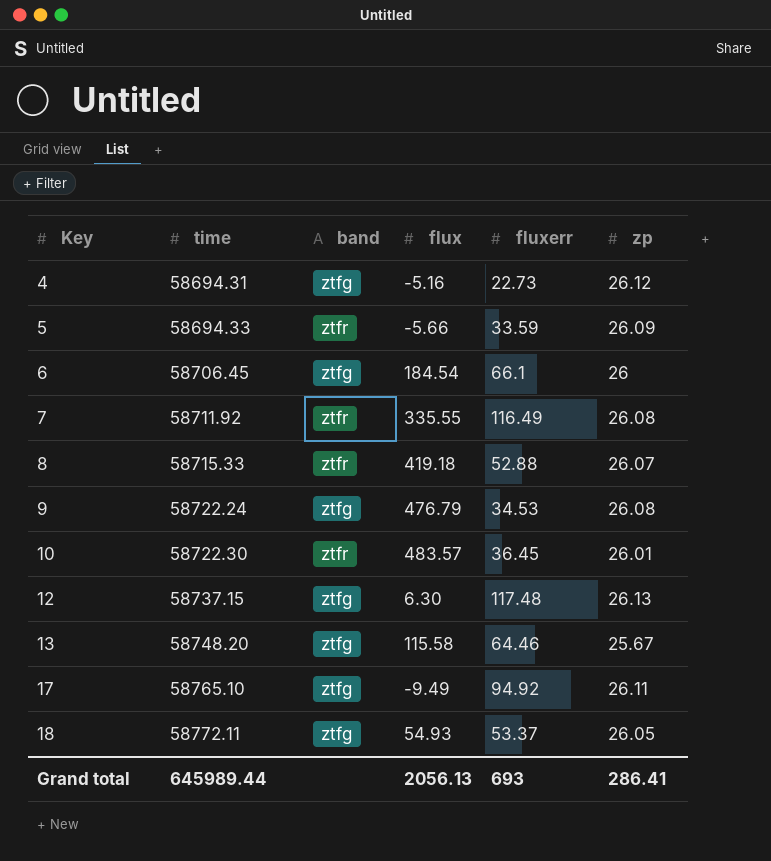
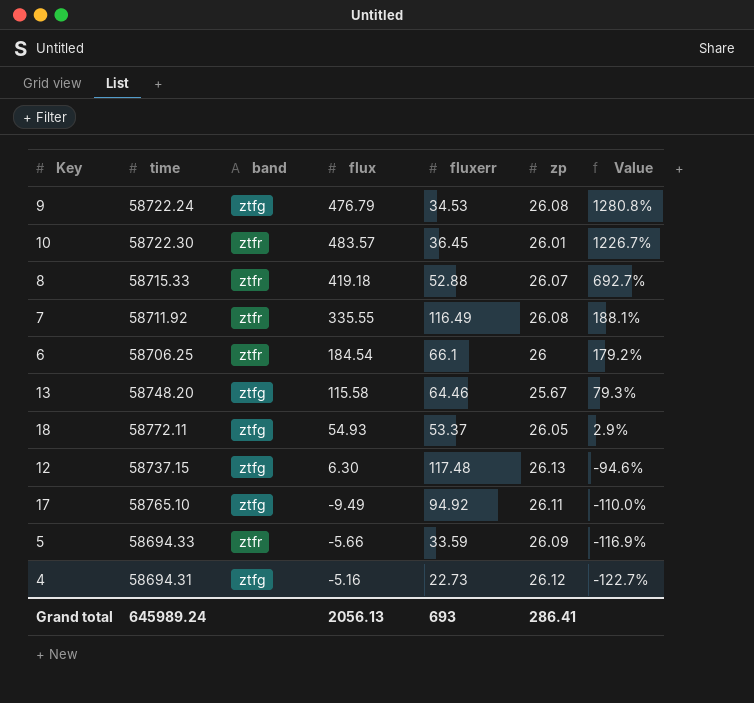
row order: Key ascending -> Value descending
column Value | formula: none -> ([flux] - [fluxerr]) / [fluxerr]
6 | time: 58706.45 -> 58706.25
6 | band: ztfg -> ztfr
Grand total | time: 645989.44 -> 645989.24

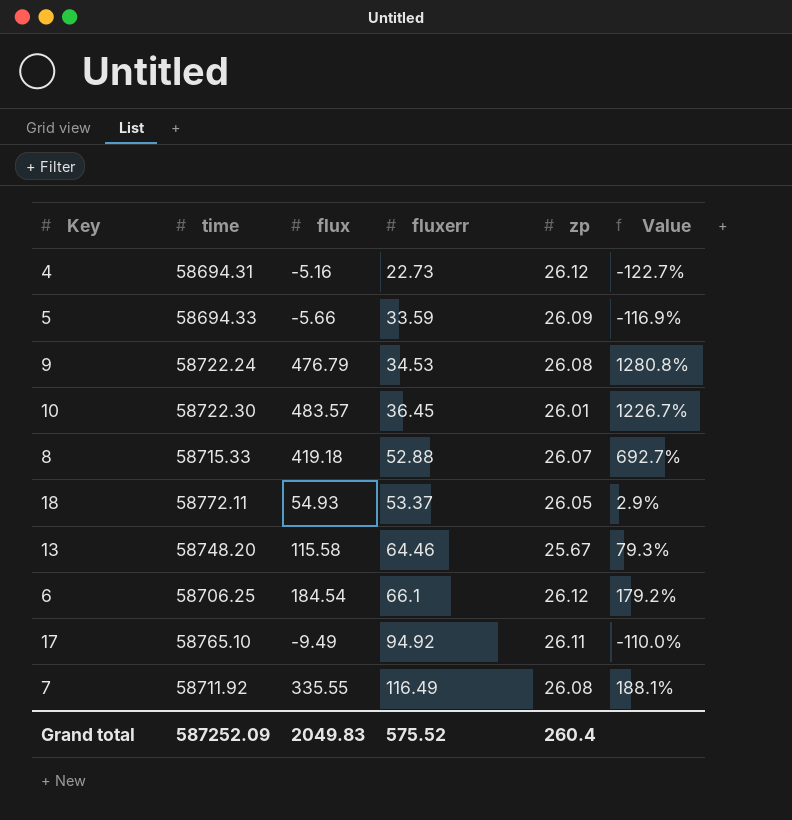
row order: Value descending -> fluxerr ascending
column band | position: 3 -> none
row 12: 58737.15 | ztfg | 6.30 | 117.48 | 26.13 | -94.6% -> none
6 | zp: 26 -> 26.12
Grand total | time: 645989.24 -> 587252.09
Grand total | flux: 2056.13 -> 2049.83
Grand total | fluxerr: 693 -> 575.52
Grand total | zp: 286.41 -> 260.4

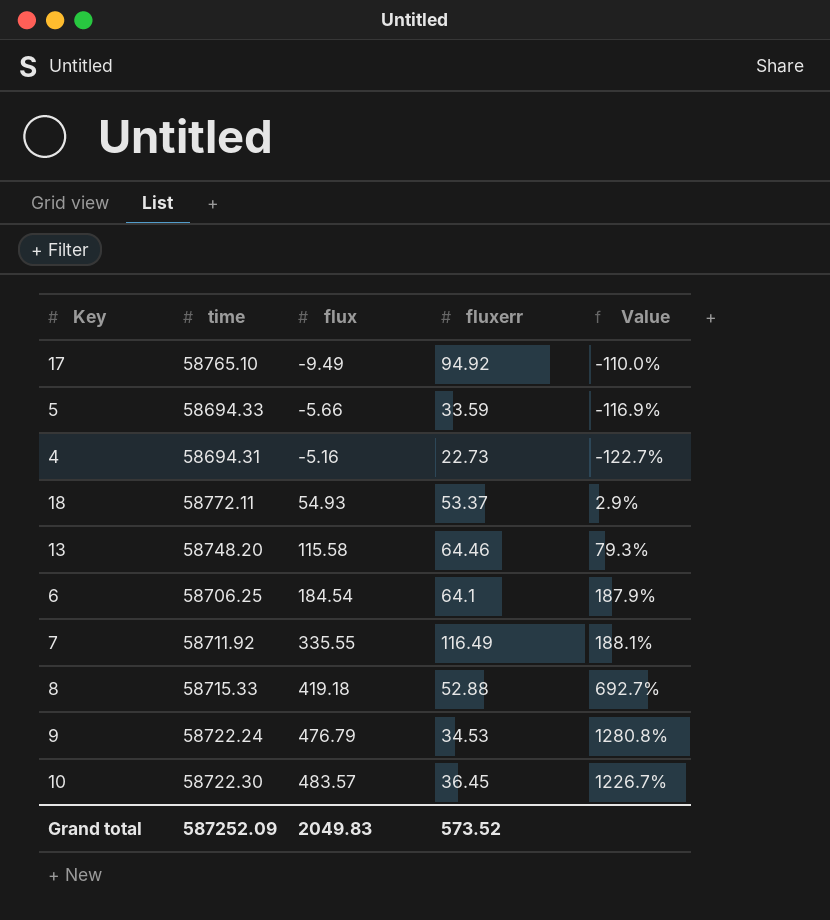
row order: fluxerr ascending -> flux ascending
column zp | position: 5 -> none
6 | fluxerr: 66.1 -> 64.1
6 | Value: 179.2% -> 187.9%
Grand total | fluxerr: 575.52 -> 573.52

